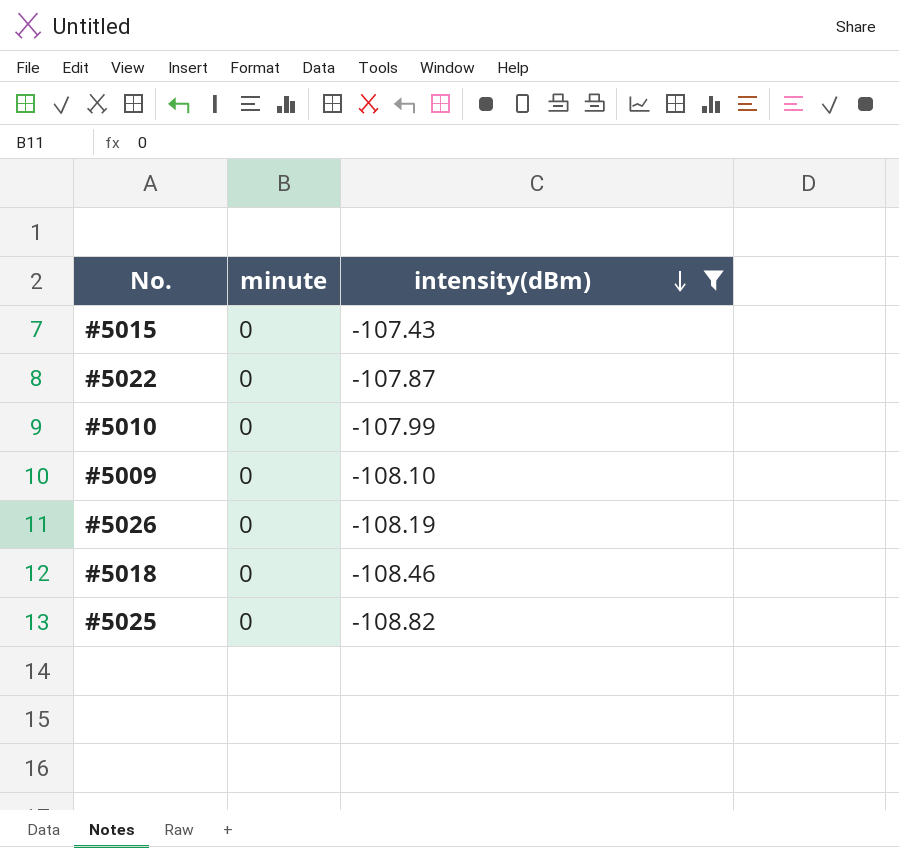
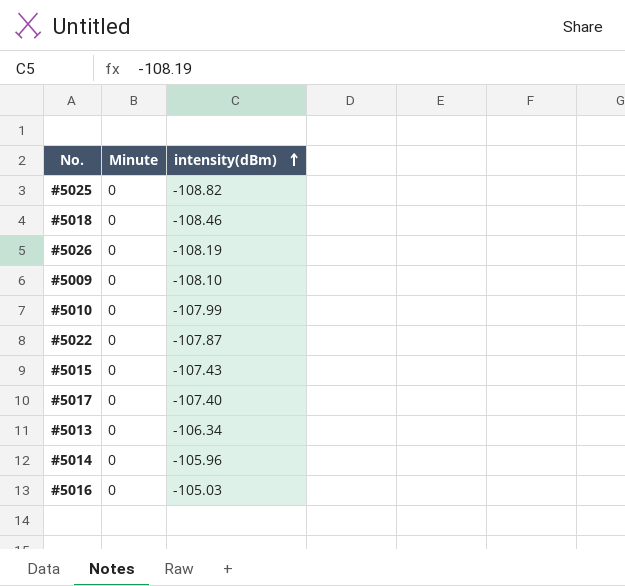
filter: intensity(dBm) <= -107.43 -> none
row order: intensity(dBm) descending -> intensity(dBm) ascending
column name: minute -> Minute

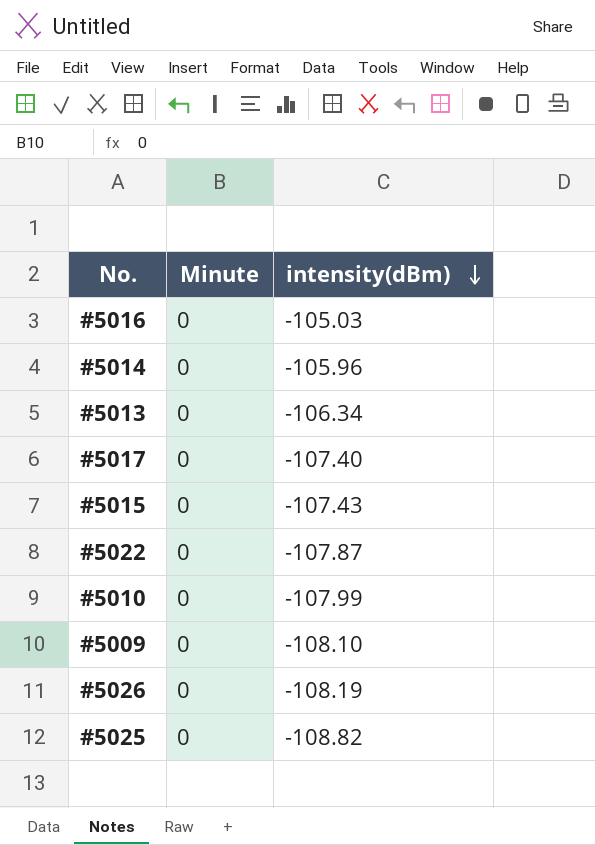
row order: intensity(dBm) ascending -> intensity(dBm) descending
row #5018: 0 | -108.46 -> none

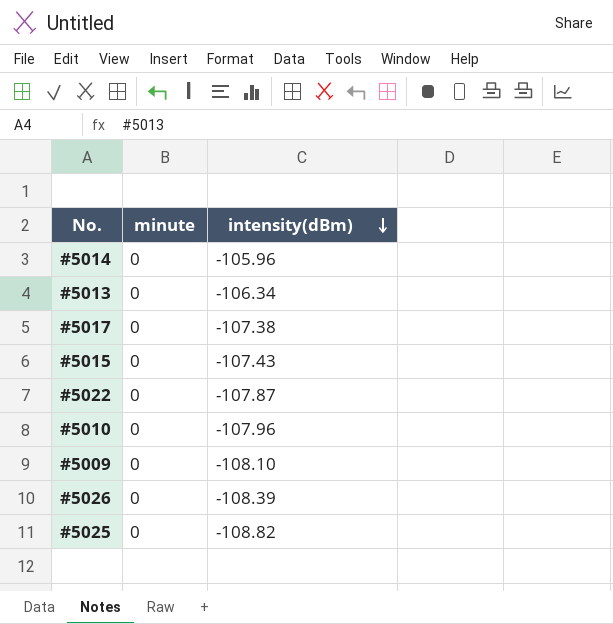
column name: Minute -> minute
row #5016: 0 | -105.03 -> none
#5017 | intensity(dBm): -107.40 -> -107.38
#5010 | intensity(dBm): -107.99 -> -107.96
#5026 | intensity(dBm): -108.19 -> -108.39

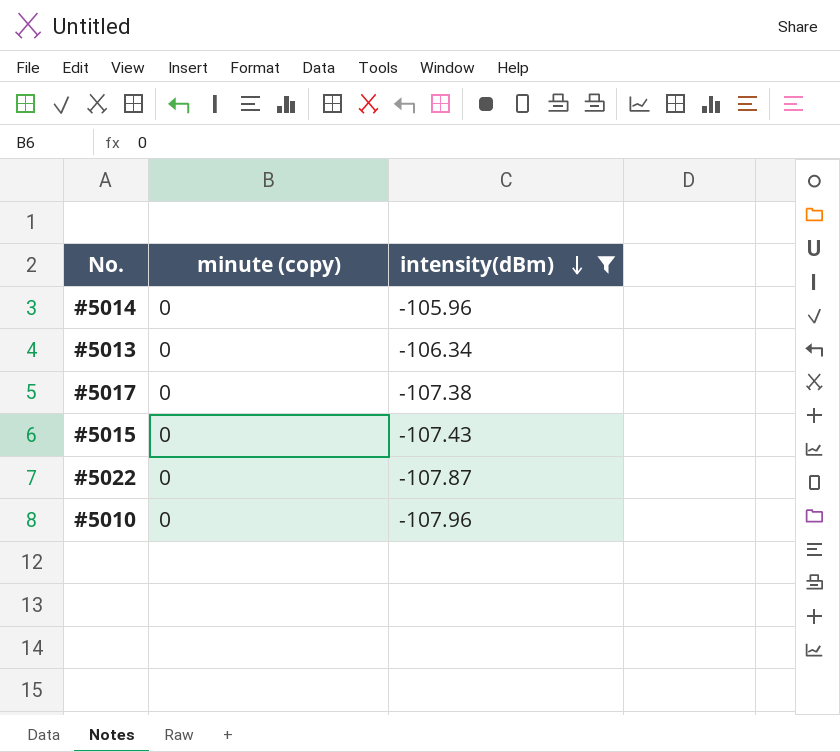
filter: none -> intensity(dBm) >= -107.96
column name: minute -> minute (copy)

